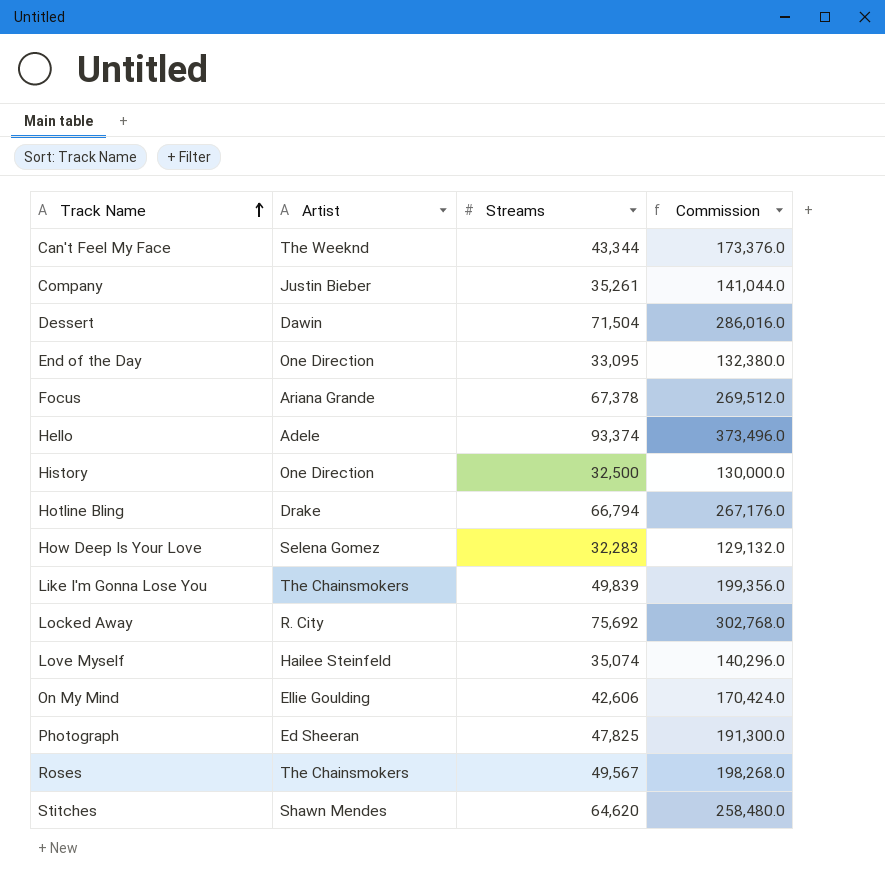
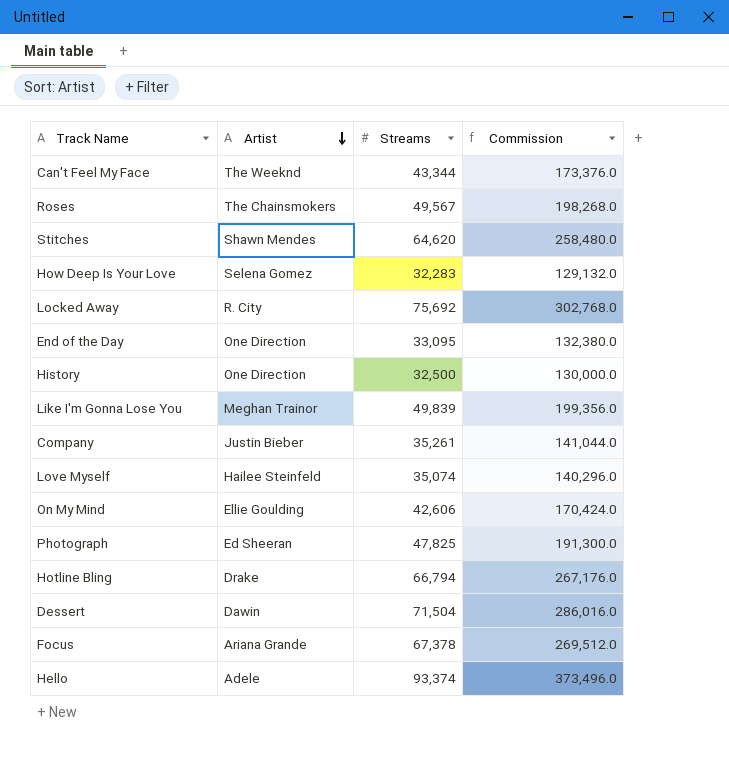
row order: Track Name ascending -> Artist descending
Like I'm Gonna Lose You | Artist: The Chainsmokers -> Meghan Trainor

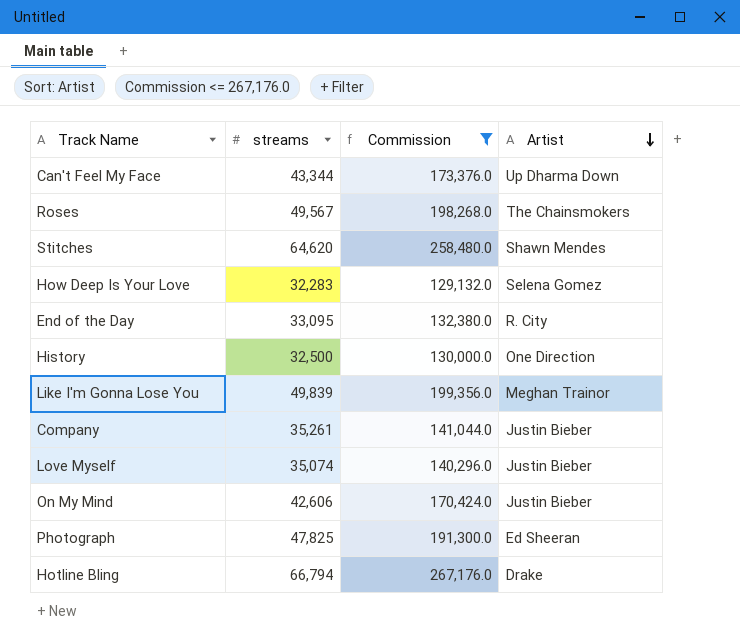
filter: none -> Commission <= 267,176.0
column name: Streams -> streams
column Artist | position: 2 -> 4
Can't Feel My Face | Artist: The Weeknd -> Up Dharma Down
End of the Day | Artist: One Direction -> R. City
Love Myself | Artist: Hailee Steinfeld -> Justin Bieber
On My Mind | Artist: Ellie Goulding -> Justin Bieber

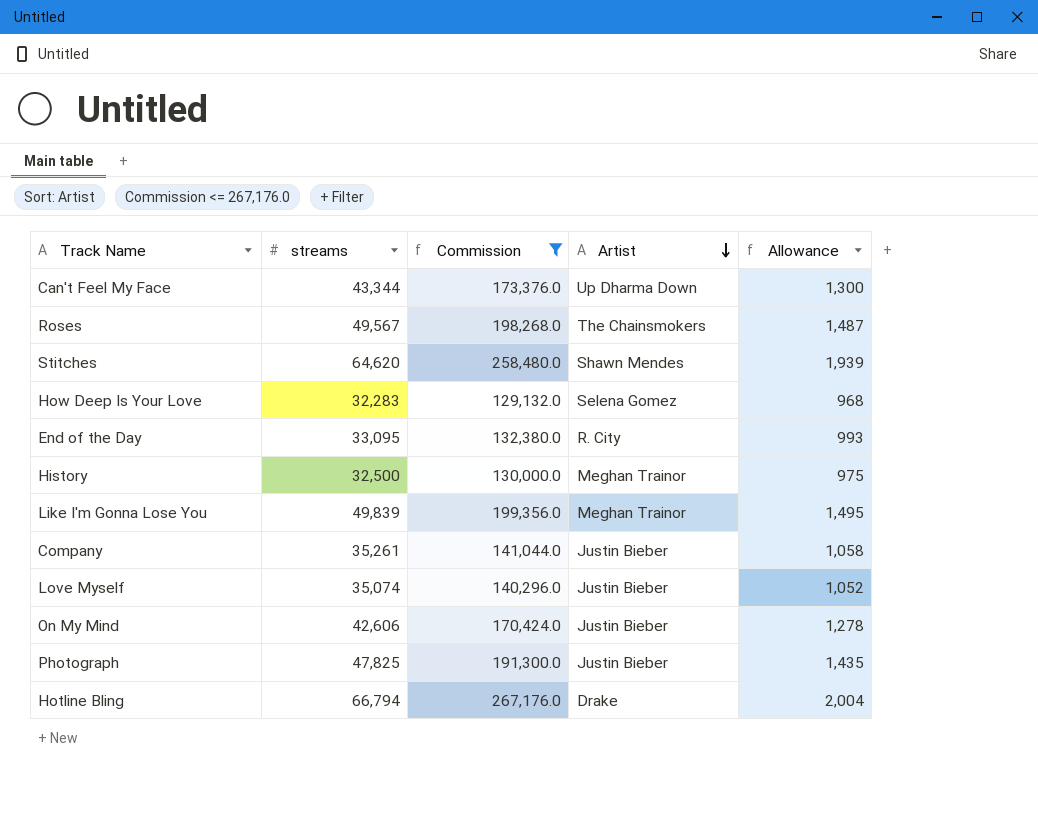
column Allowance | formula: none -> [streams] * 0.03
History | Artist: One Direction -> Meghan Trainor
Photograph | Artist: Ed Sheeran -> Justin Bieber

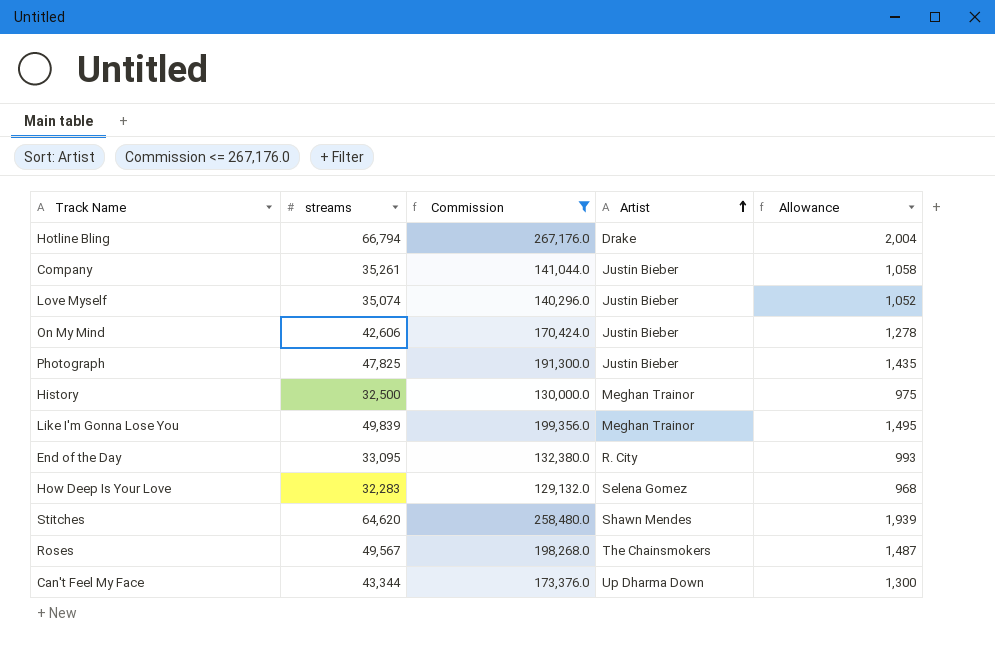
row order: Artist descending -> Artist ascending

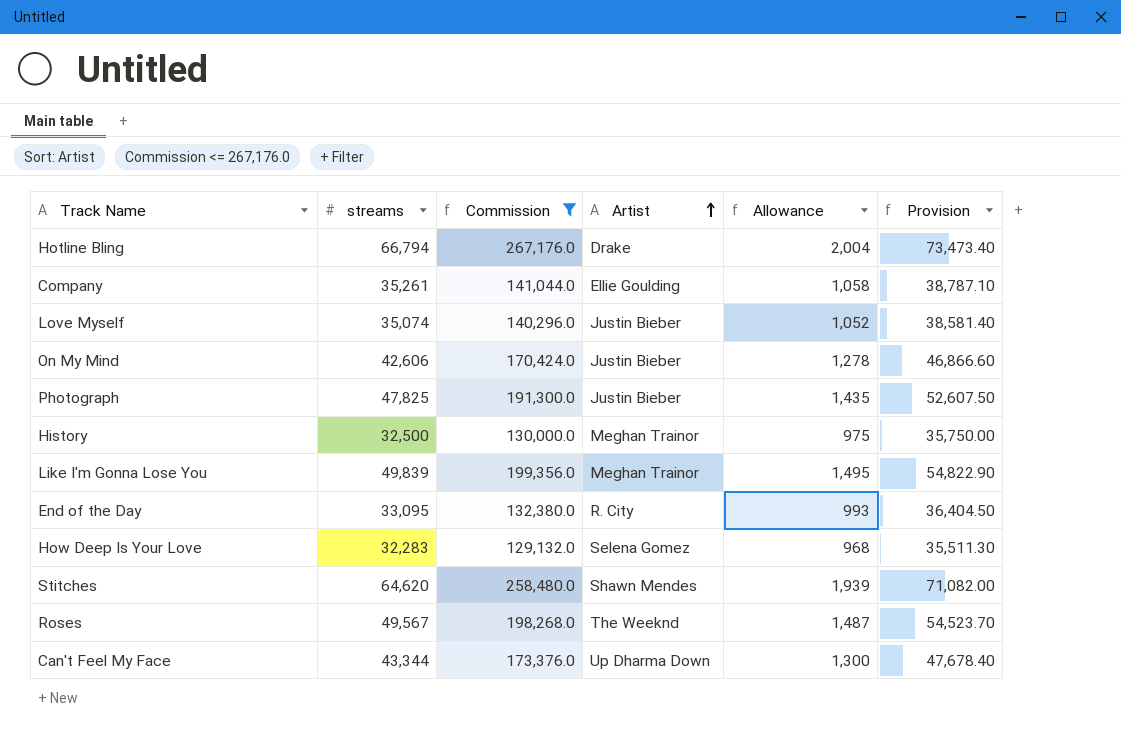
column Provision | formula: none -> [streams] * 1.1
Company | Artist: Justin Bieber -> Ellie Goulding
Roses | Artist: The Chainsmokers -> The Weeknd

